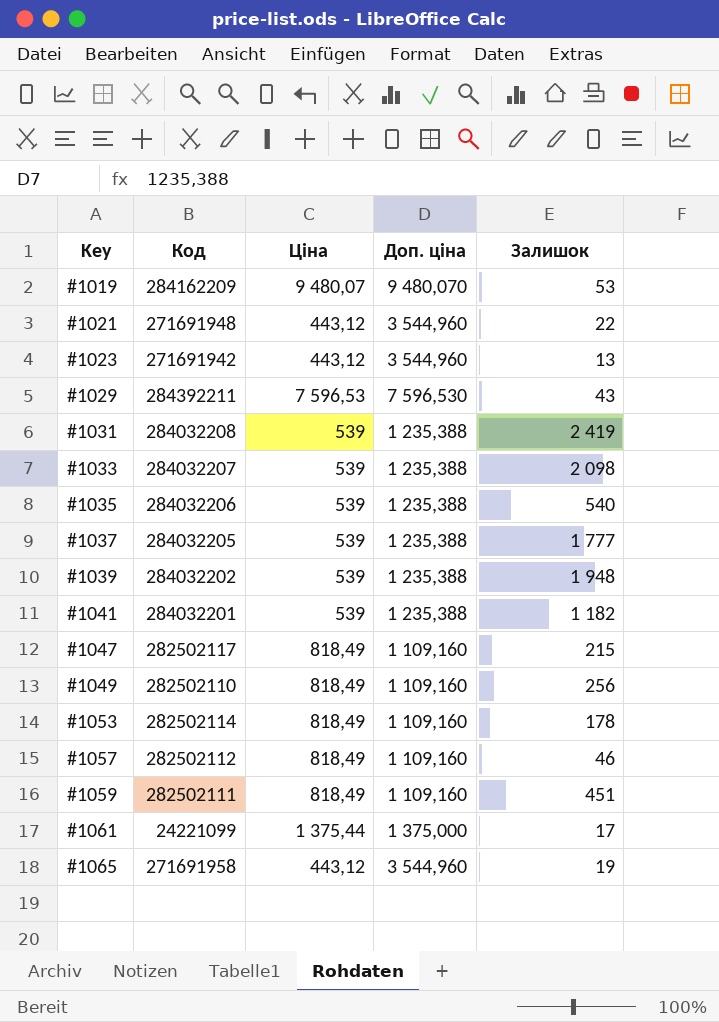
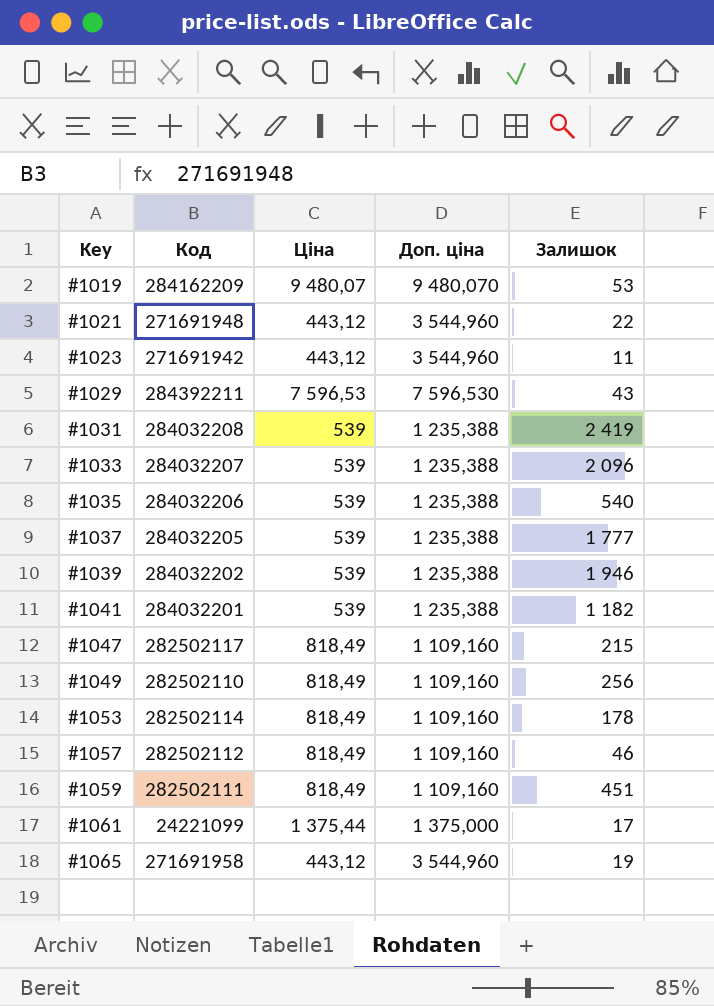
#1023 | Залишок: 13 -> 11
#1033 | Залишок: 2 098 -> 2 096
#1039 | Залишок: 1 948 -> 1 946

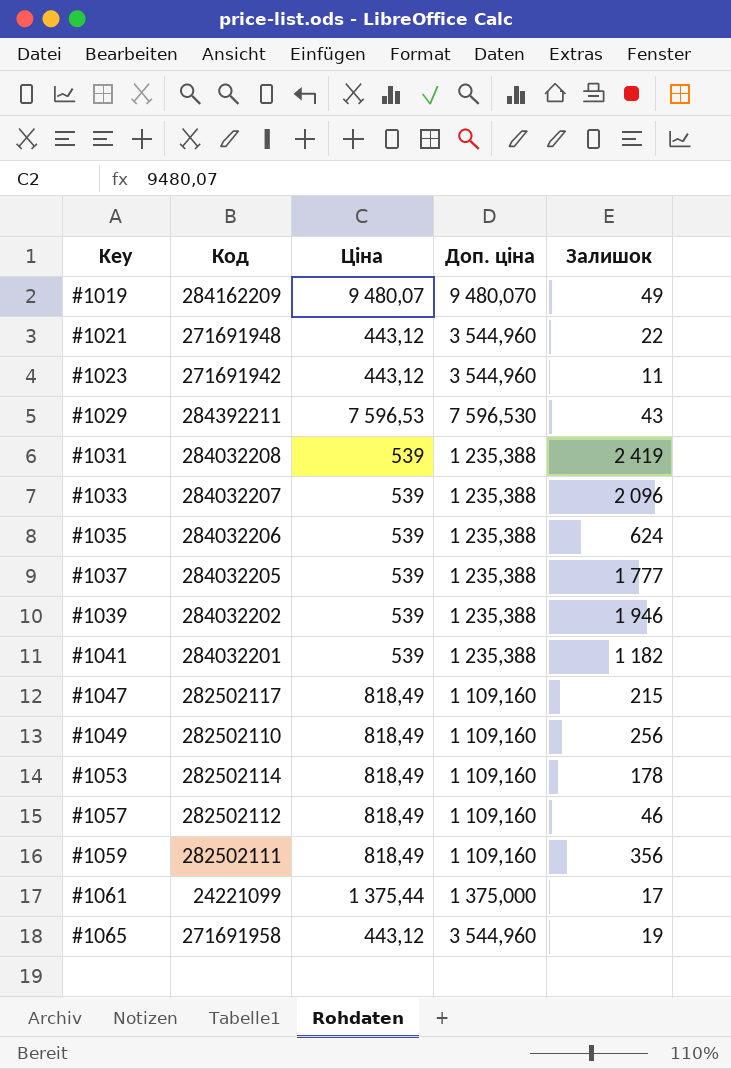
#1019 | Залишок: 53 -> 49
#1035 | Залишок: 540 -> 624
#1059 | Залишок: 451 -> 356

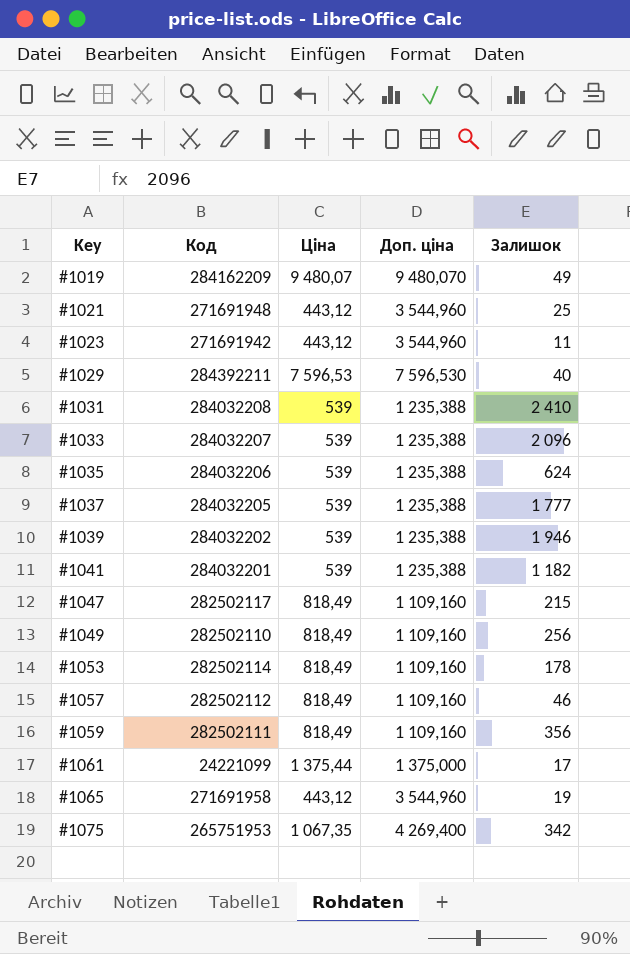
#1021 | Залишок: 22 -> 25
#1029 | Залишок: 43 -> 40
#1031 | Залишок: 2 419 -> 2 410
row #1075: none -> 265751953 | 1 067,35 | 4 269,400 | 342

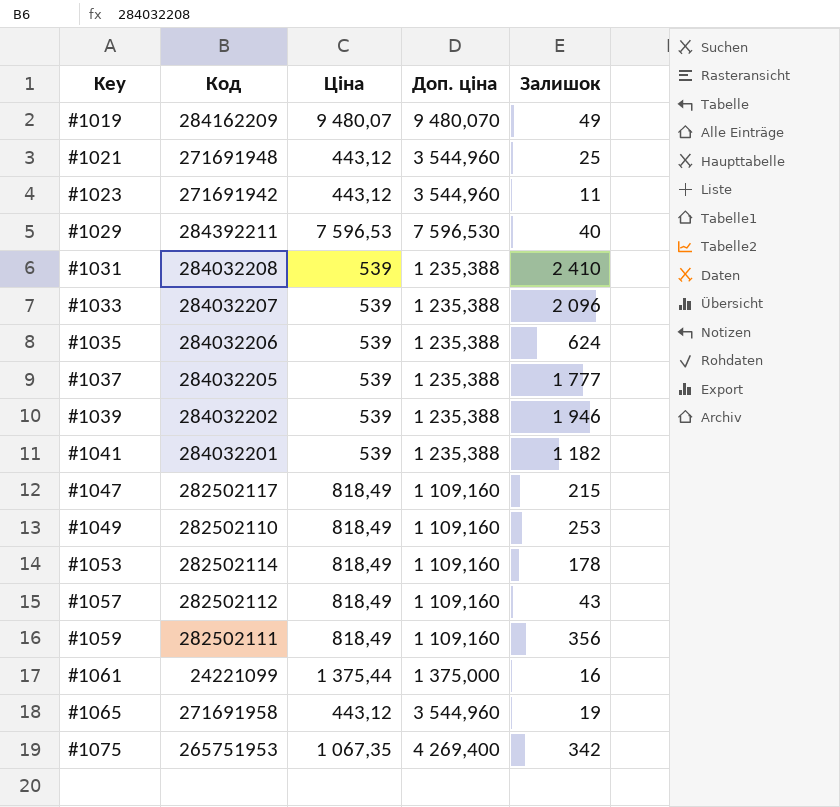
#1049 | Залишок: 256 -> 253
#1057 | Залишок: 46 -> 43
#1061 | Залишок: 17 -> 16

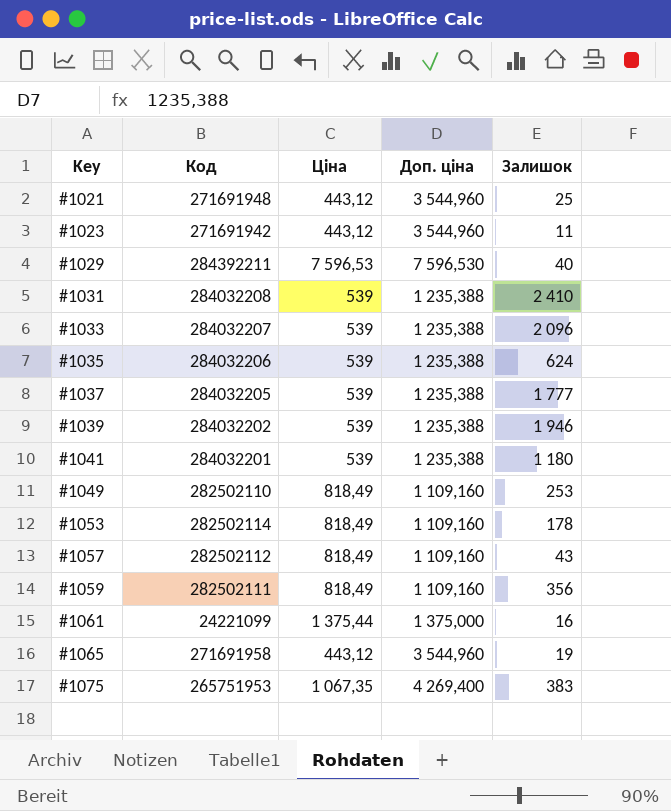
row #1019: 284162209 | 9 480,07 | 9 480,070 | 49 -> none
row #1047: 282502117 | 818,49 | 1 109,160 | 215 -> none
#1041 | Залишок: 1 182 -> 1 180
#1075 | Залишок: 342 -> 383

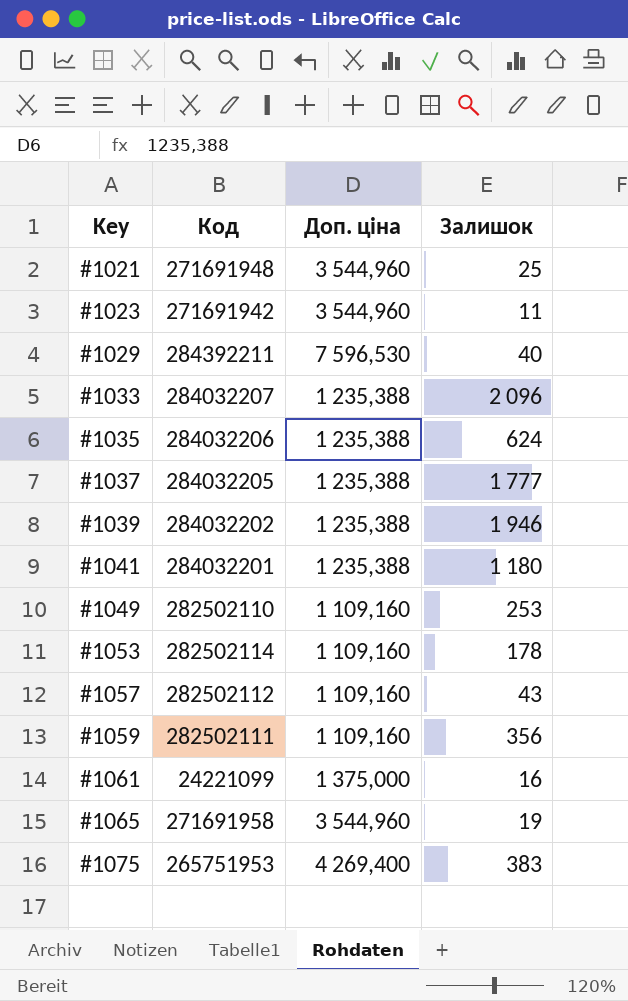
column Ціна | position: 3 -> none
row #1031: 284032208 | 539 | 1 235,388 | 2 410 -> none

